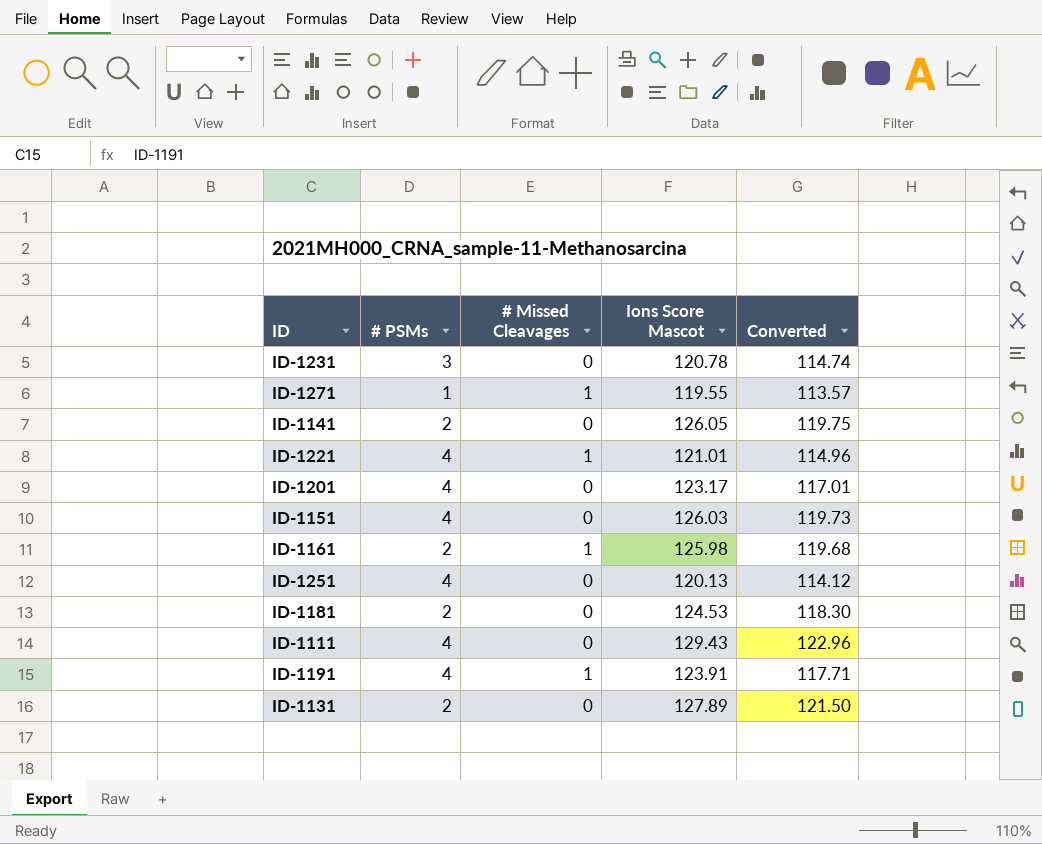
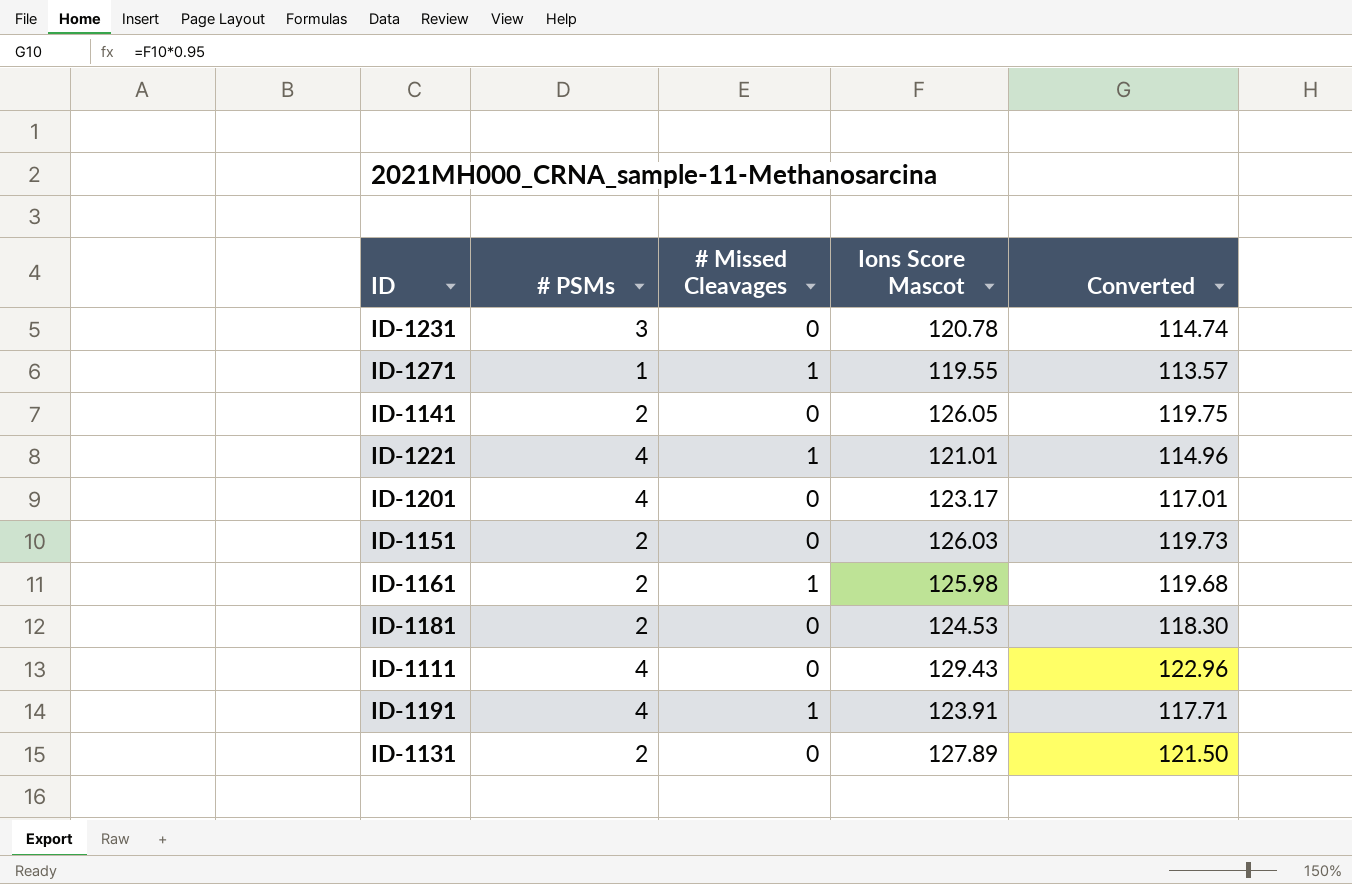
row ID-1251: 4 | 0 | 120.13 | 114.12 -> none
ID-1151 | # PSMs: 4 -> 2

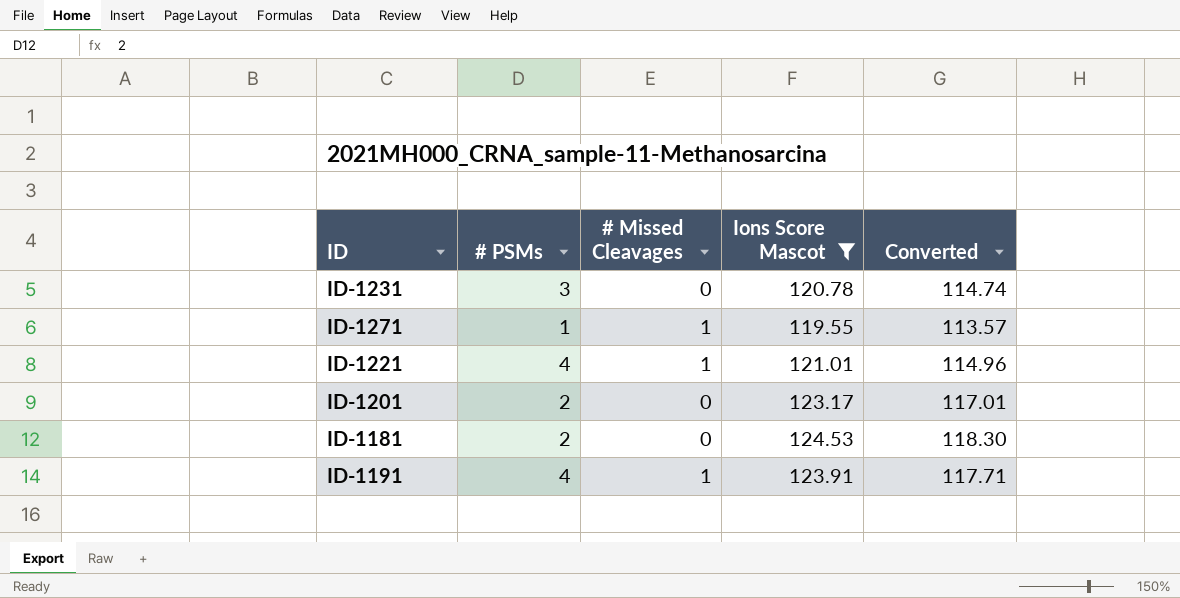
filter: none -> Ions Score Mascot <= 124.53
ID-1201 | # PSMs: 4 -> 2

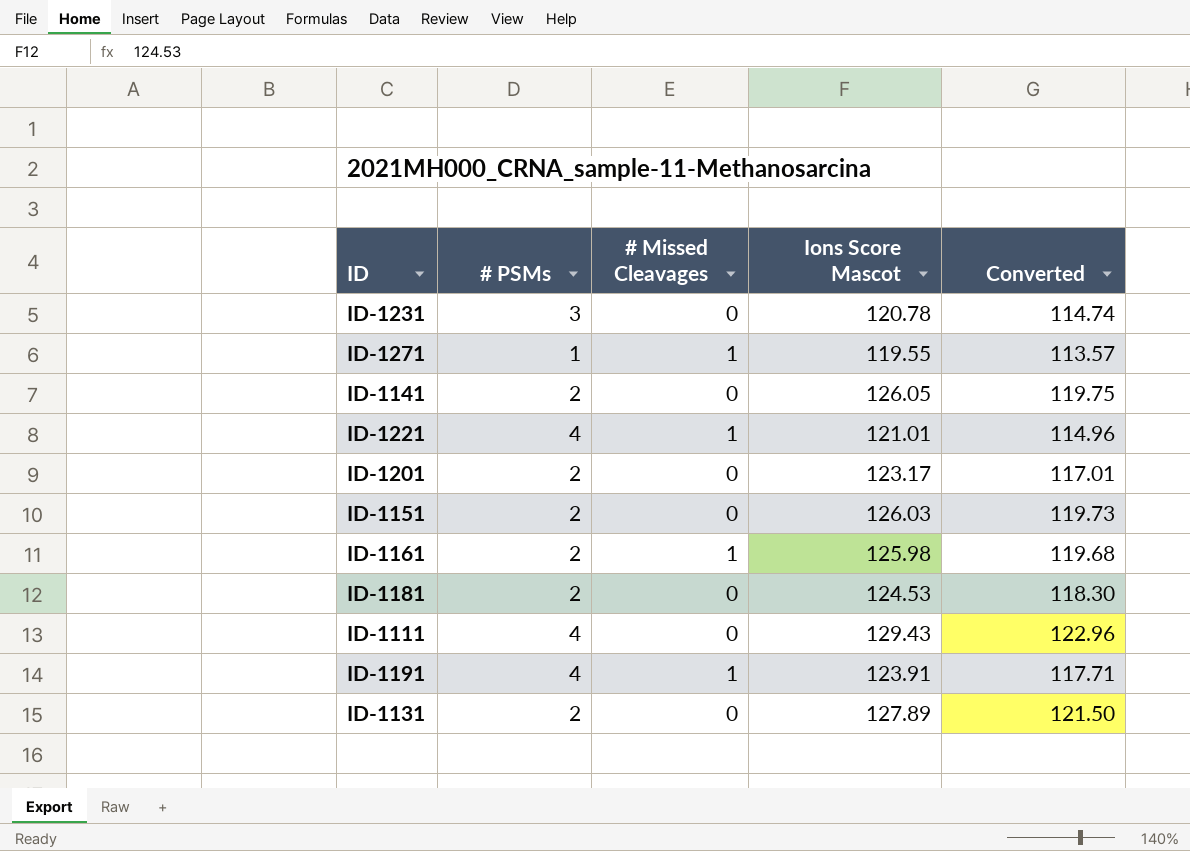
filter: Ions Score Mascot <= 124.53 -> none

